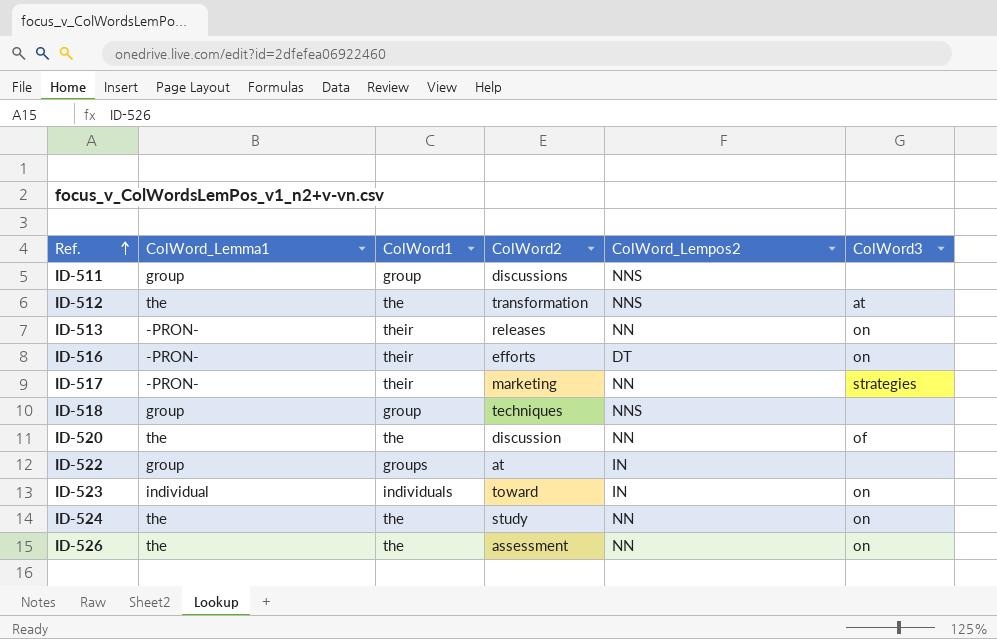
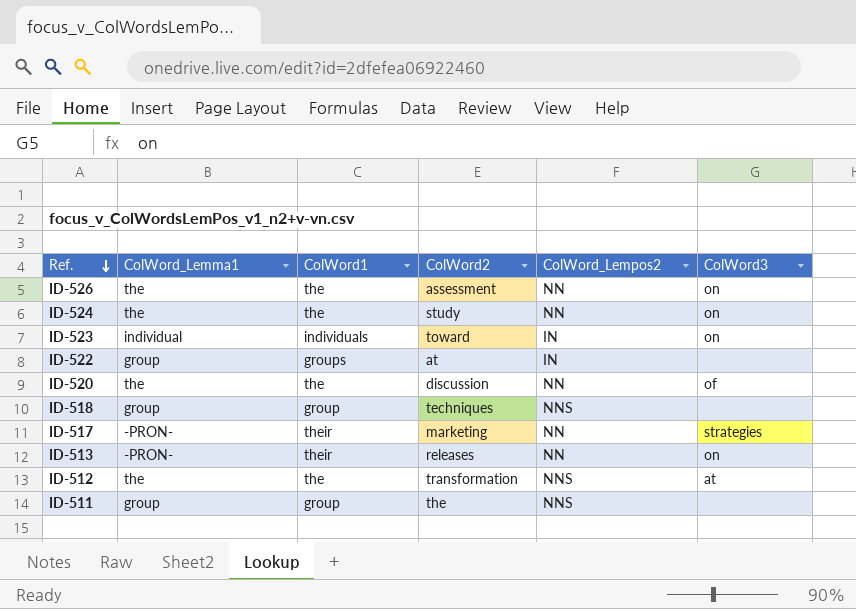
row order: Ref. ascending -> Ref. descending
row ID-516: -PRON- | their | efforts | DT | on -> none
ID-511 | ColWord2: discussions -> the

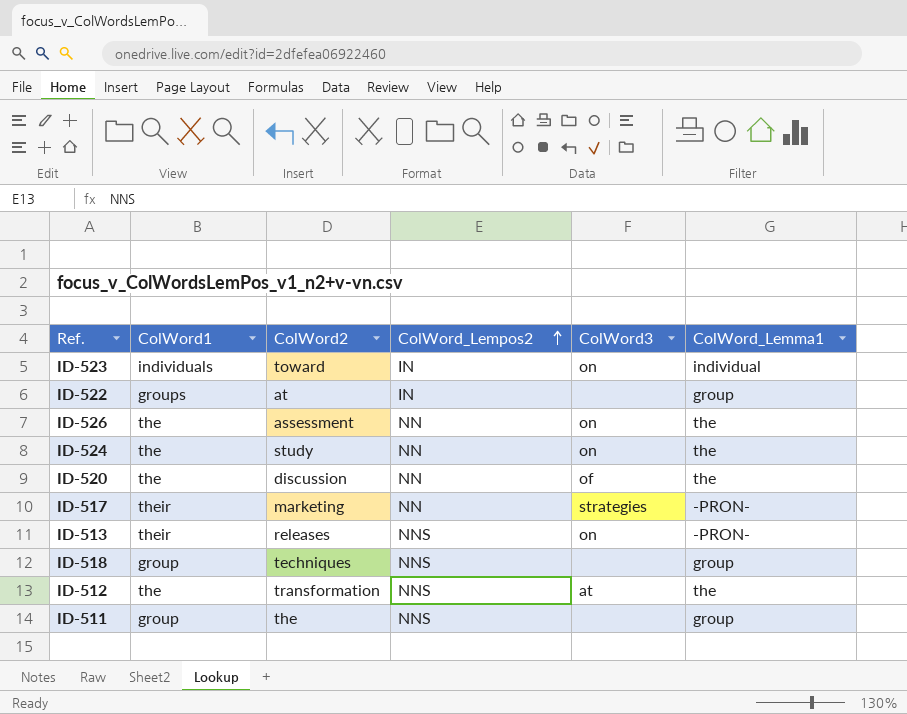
row order: Ref. descending -> ColWord_Lempos2 ascending
column ColWord_Lemma1 | position: 2 -> 6
ID-513 | ColWord_Lempos2: NN -> NNS

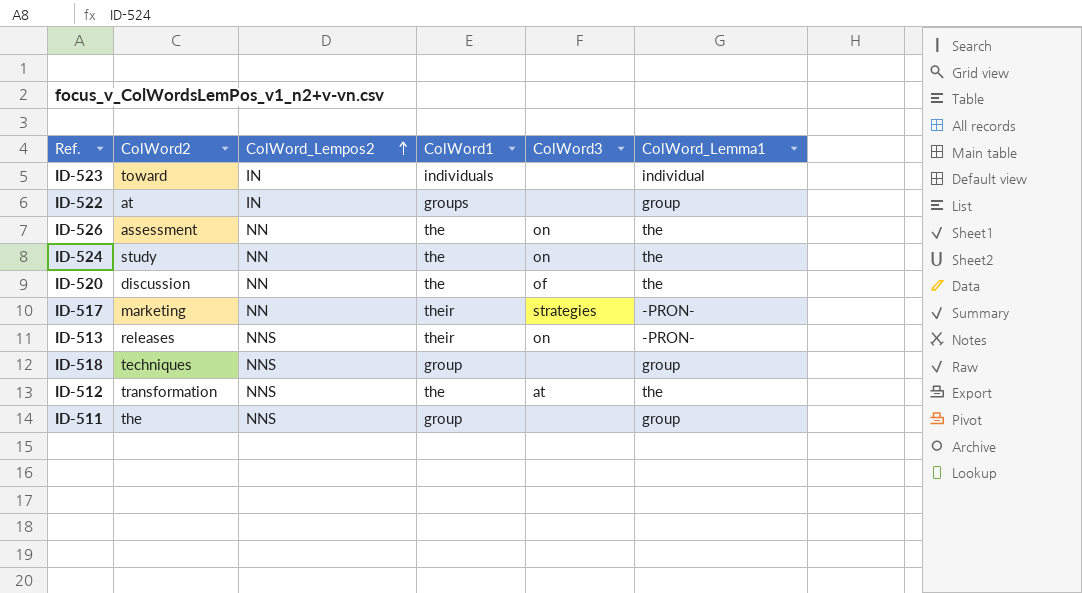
column ColWord1 | position: 2 -> 4
ID-523 | ColWord3: on -> none

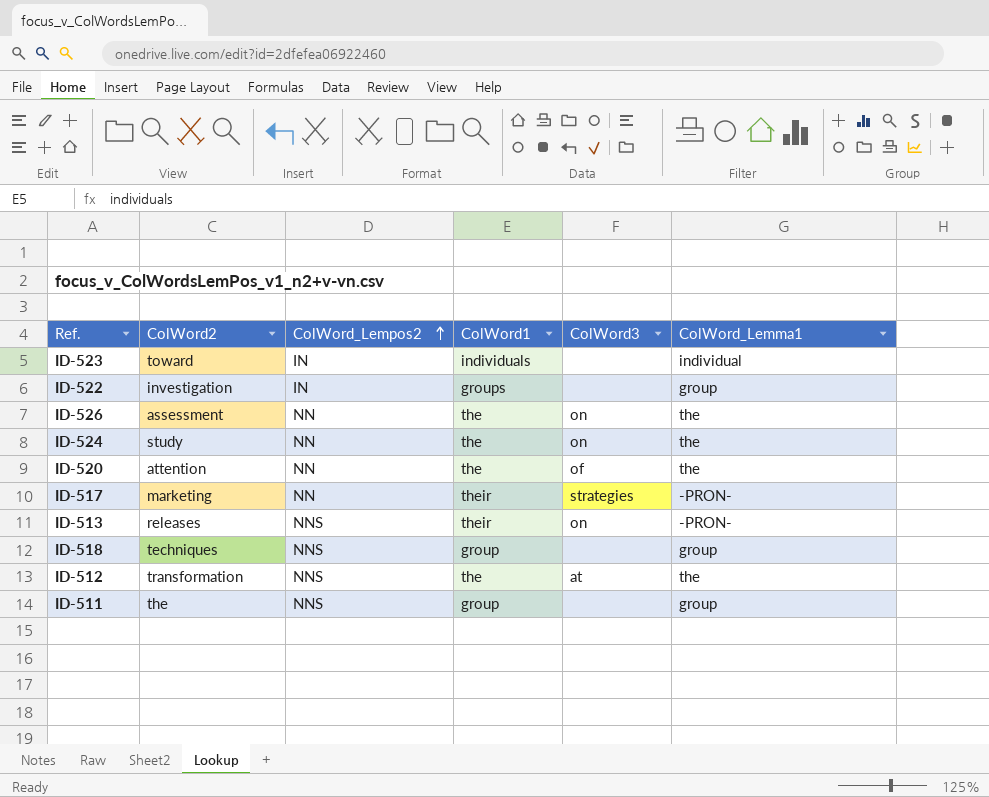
ID-522 | ColWord2: at -> investigation
ID-520 | ColWord2: discussion -> attention

